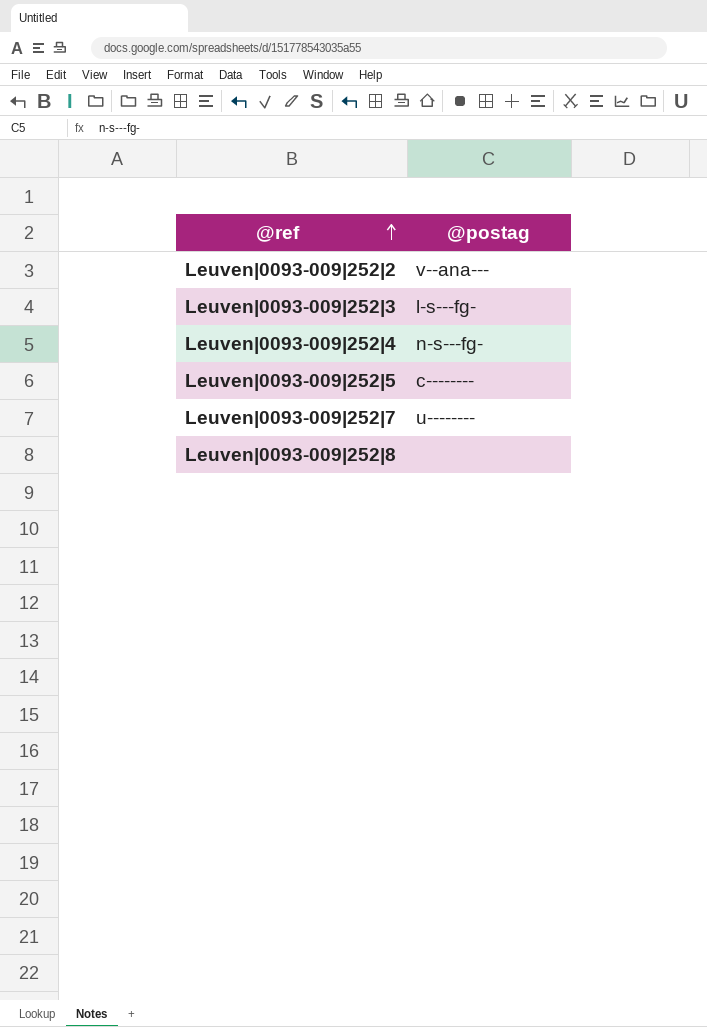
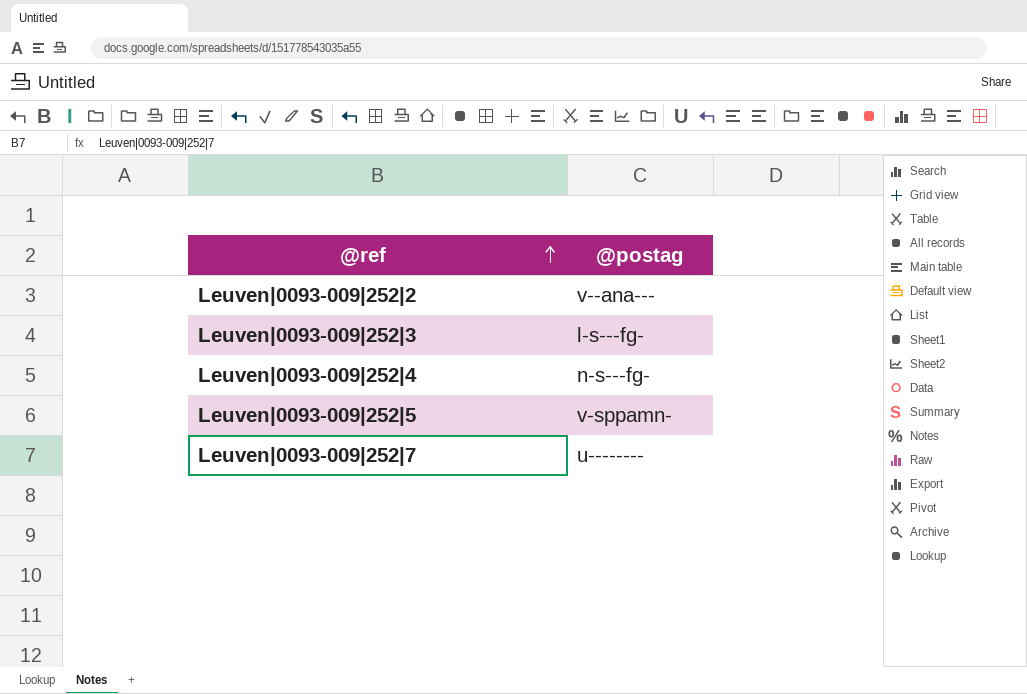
row Leuven|0093-009|252|8: none -> none
Leuven|0093-009|252|5 | @postag: c-------- -> v-sppamn-

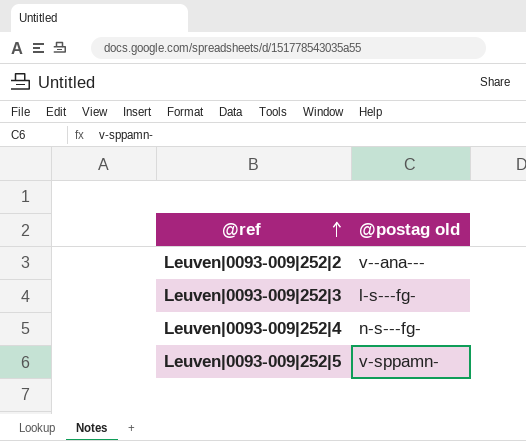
column name: @postag -> @postag old
row Leuven|0093-009|252|7: u-------- -> none

